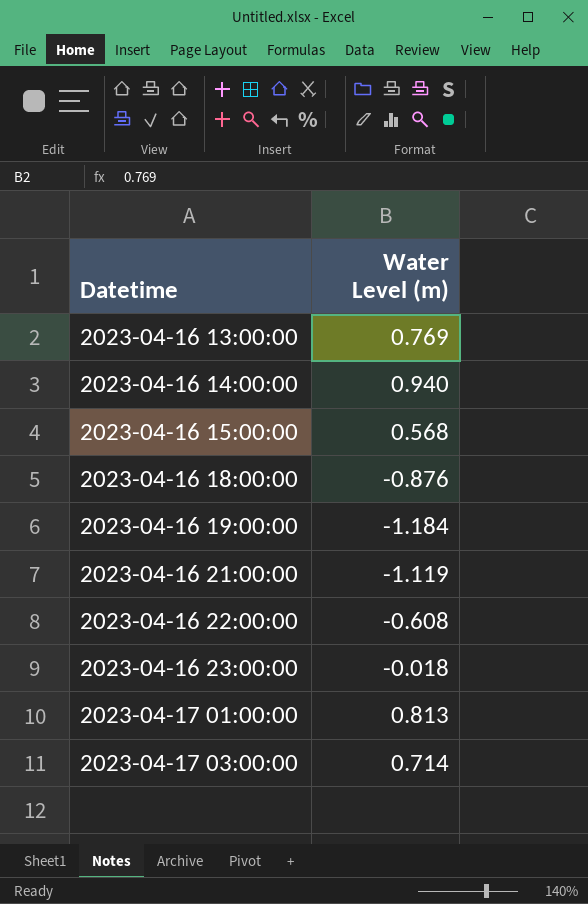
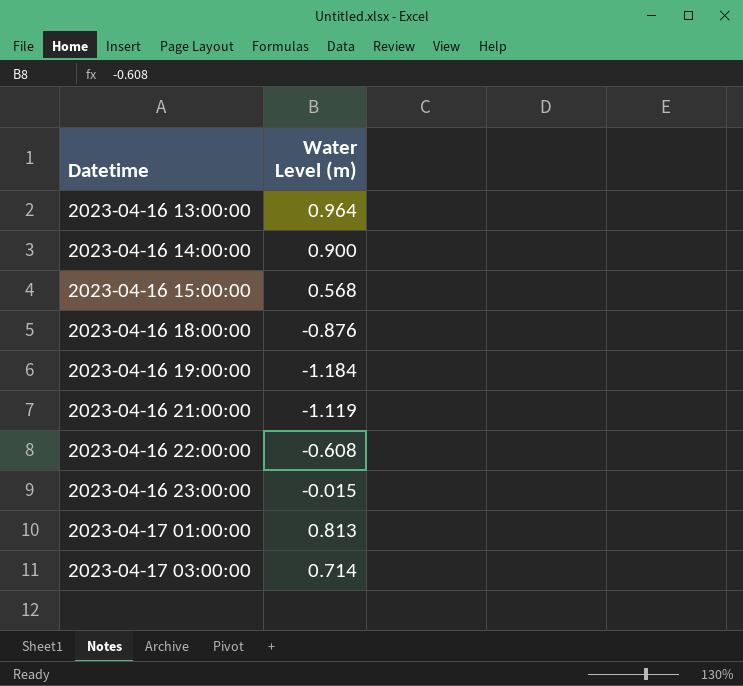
2023-04-16 13:00:00 | Water Level (m): 0.769 -> 0.964
2023-04-16 14:00:00 | Water Level (m): 0.940 -> 0.900
2023-04-16 23:00:00 | Water Level (m): -0.018 -> -0.015

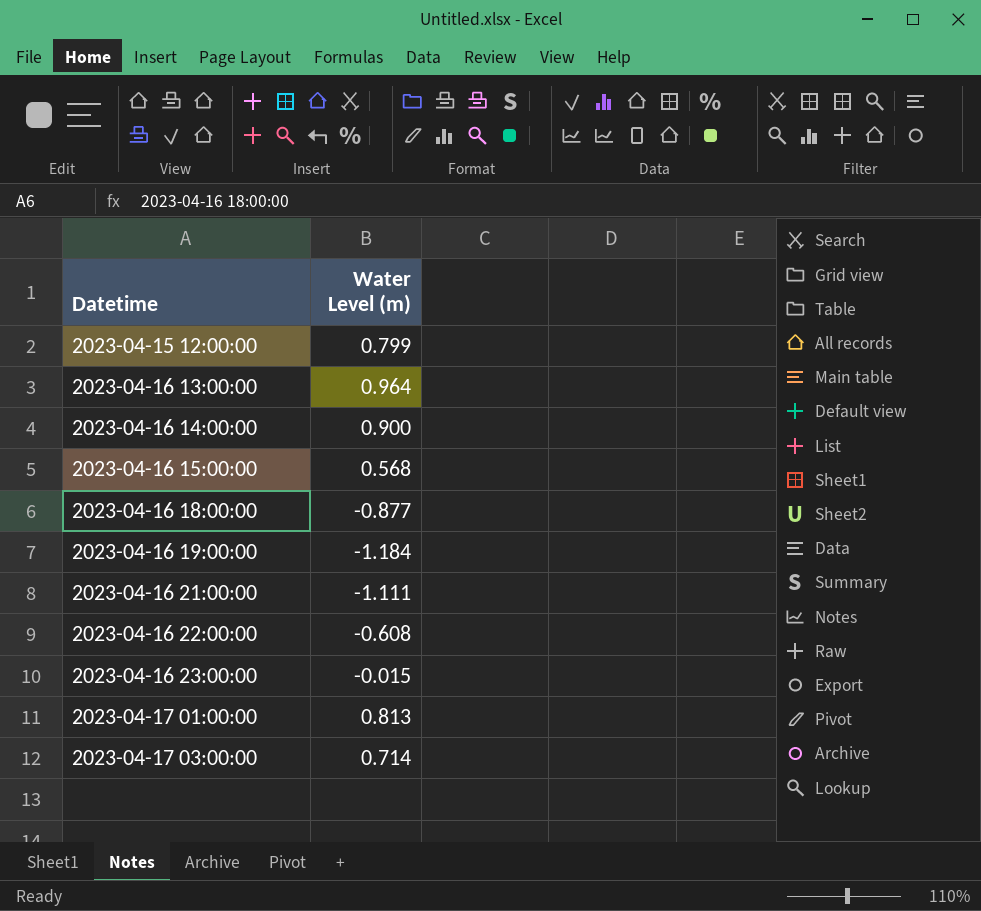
row 2023-04-15 12:00:00: none -> 0.799
2023-04-16 18:00:00 | Water Level (m): -0.876 -> -0.877
2023-04-16 21:00:00 | Water Level (m): -1.119 -> -1.111

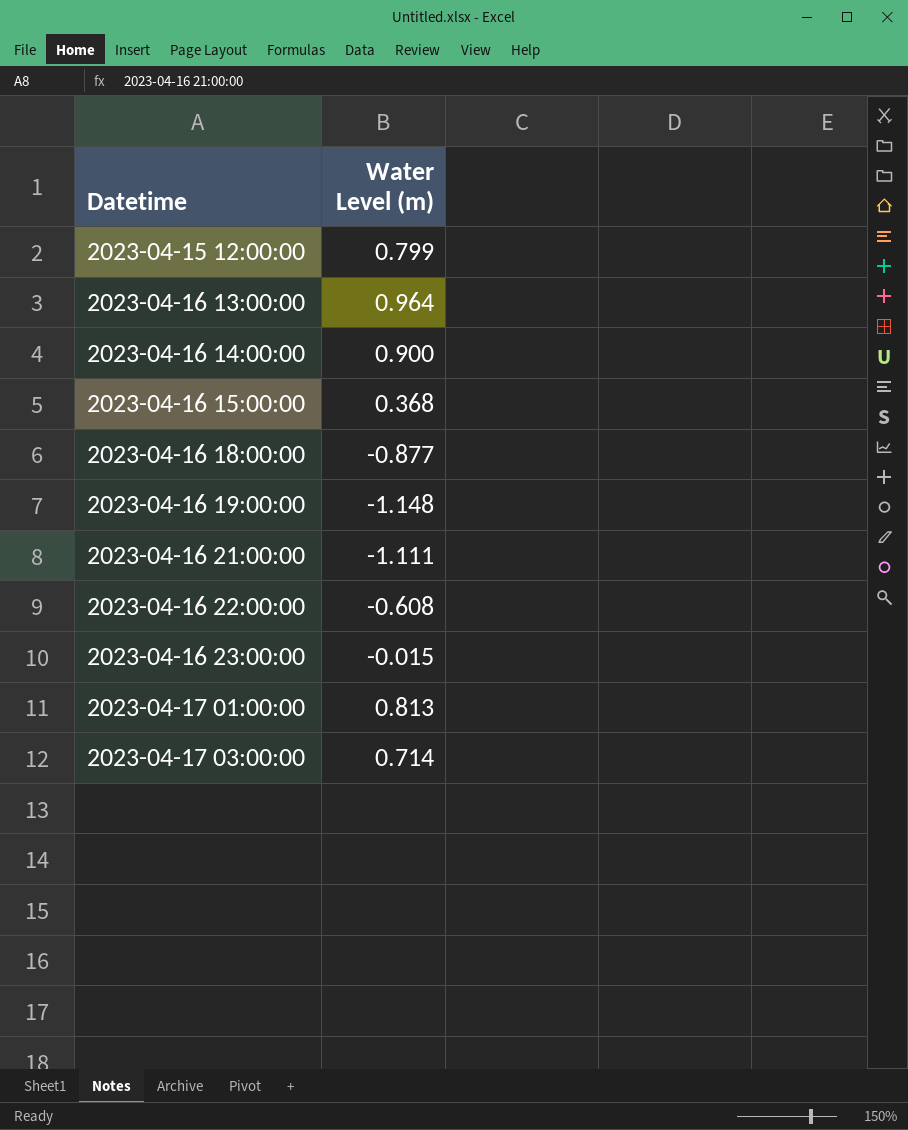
2023-04-16 15:00:00 | Water Level (m): 0.568 -> 0.368
2023-04-16 19:00:00 | Water Level (m): -1.184 -> -1.148

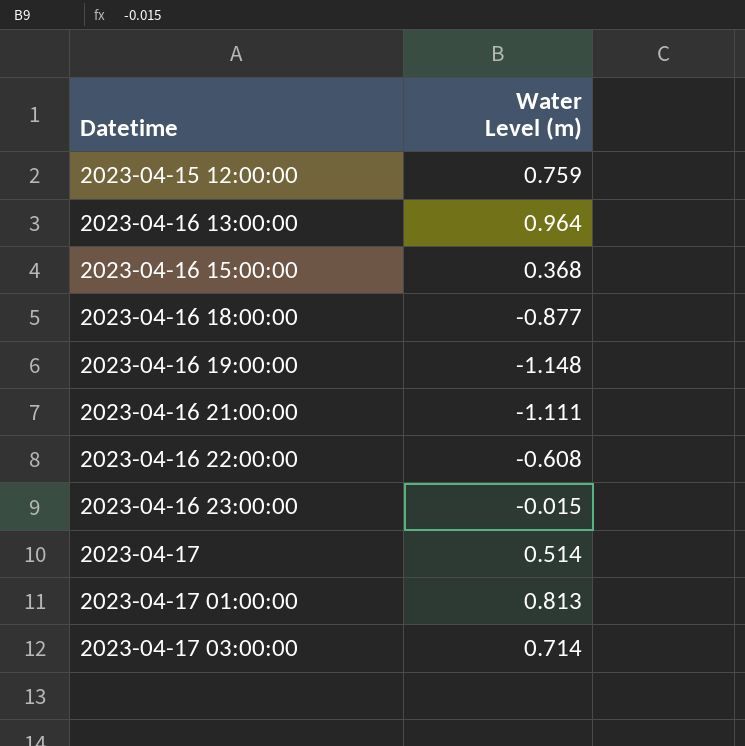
row 2023-04-16 14:00:00: 0.900 -> none
2023-04-15 12:00:00 | Water Level (m): 0.799 -> 0.759
row 2023-04-17: none -> 0.514

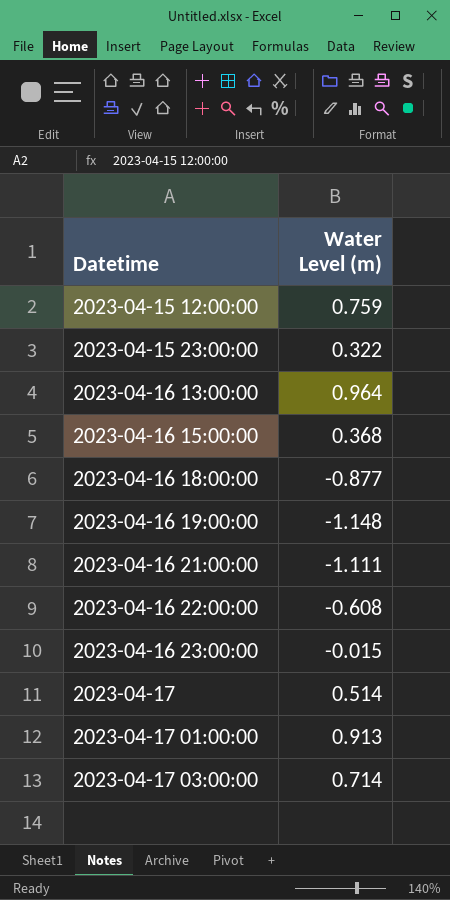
row 2023-04-15 23:00:00: none -> 0.322
2023-04-17 01:00:00 | Water Level (m): 0.813 -> 0.913

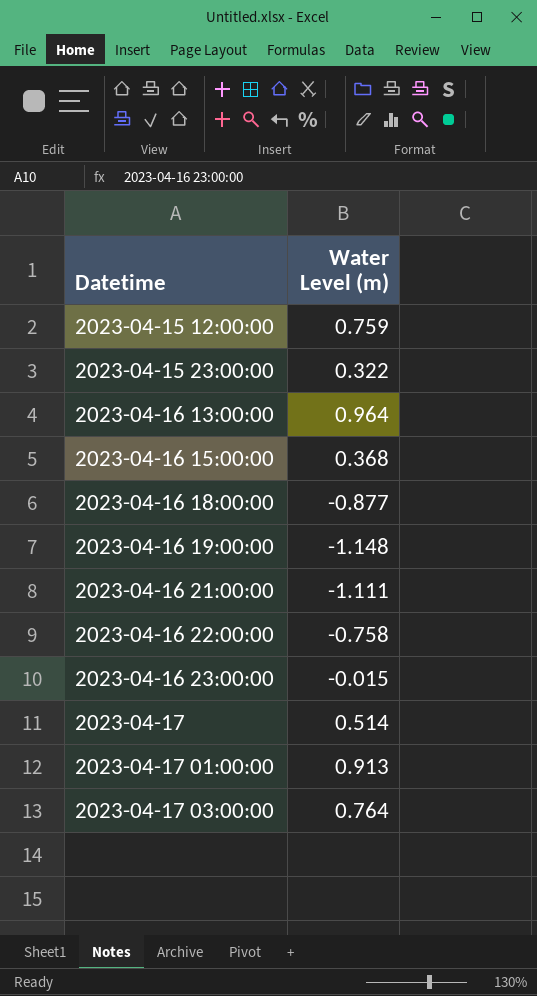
2023-04-16 22:00:00 | Water Level (m): -0.608 -> -0.758
2023-04-17 03:00:00 | Water Level (m): 0.714 -> 0.764

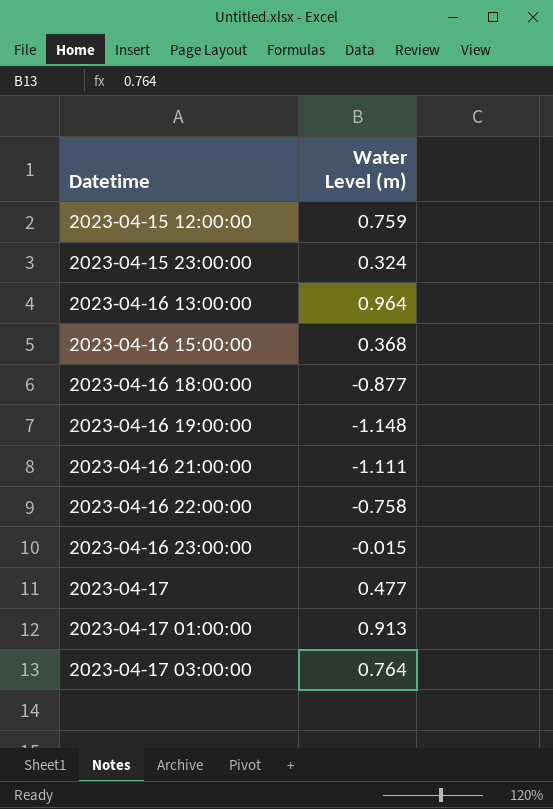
2023-04-15 23:00:00 | Water Level (m): 0.322 -> 0.324
2023-04-17 | Water Level (m): 0.514 -> 0.477

